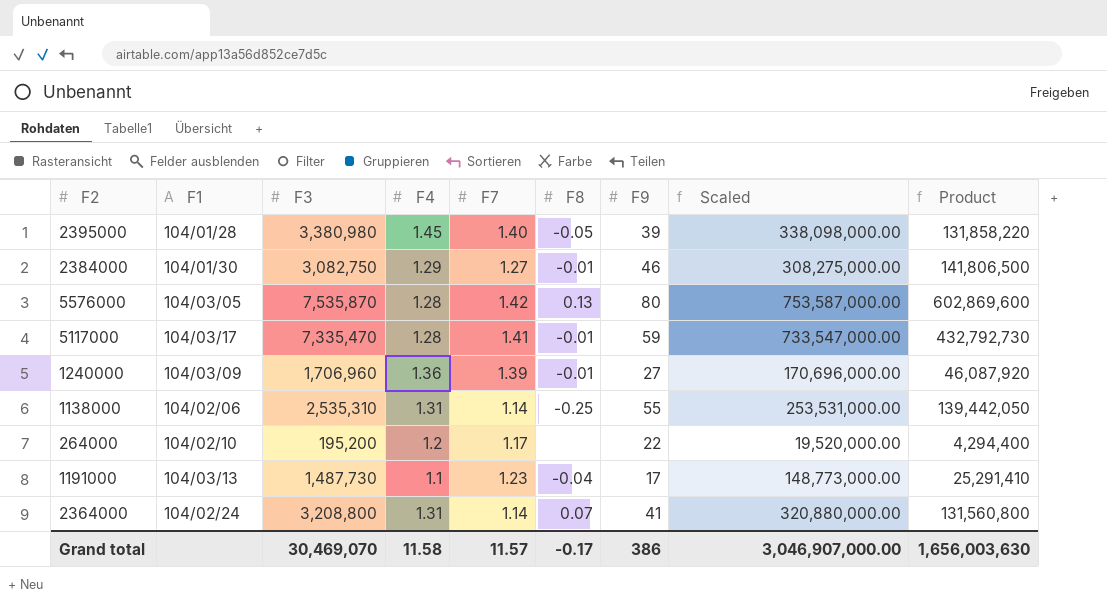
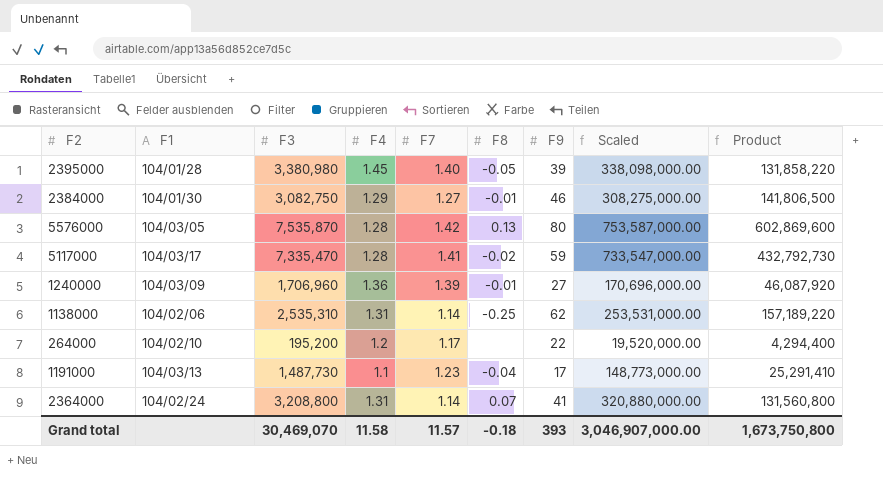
5117000 | F8: -0.01 -> -0.02
1138000 | F9: 55 -> 62
1138000 | Product: 139,442,050 -> 157,189,220
Grand total | F8: -0.17 -> -0.18
Grand total | F9: 386 -> 393
Grand total | Product: 1,656,003,630 -> 1,673,750,800

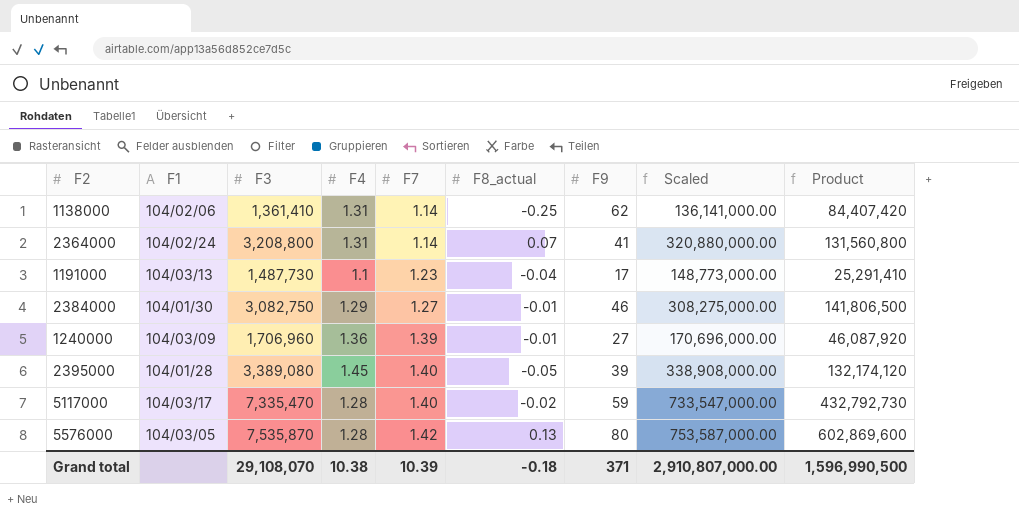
row order: none -> F7 ascending
column name: F8 -> F8_actual
row 264000: 104/02/10 | 195,200 | 1.2 | 1.17 | none | 22 | 19,520,000.00 | 4,294,400 -> none
1138000 | F3: 2,535,310 -> 1,361,410
1138000 | Scaled: 253,531,000.00 -> 136,141,000.00
1138000 | Product: 157,189,220 -> 84,407,420
2395000 | F3: 3,380,980 -> 3,389,080
2395000 | Scaled: 338,098,000.00 -> 338,908,000.00
2395000 | Product: 131,858,220 -> 132,174,120
5117000 | F7: 1.41 -> 1.40
Grand total | F3: 30,469,070 -> 29,108,070
Grand total | F4: 11.58 -> 10.38
Grand total | F7: 11.57 -> 10.39
Grand total | F9: 393 -> 371
Grand total | Scaled: 3,046,907,000.00 -> 2,910,807,000.00
Grand total | Product: 1,673,750,800 -> 1,596,990,500

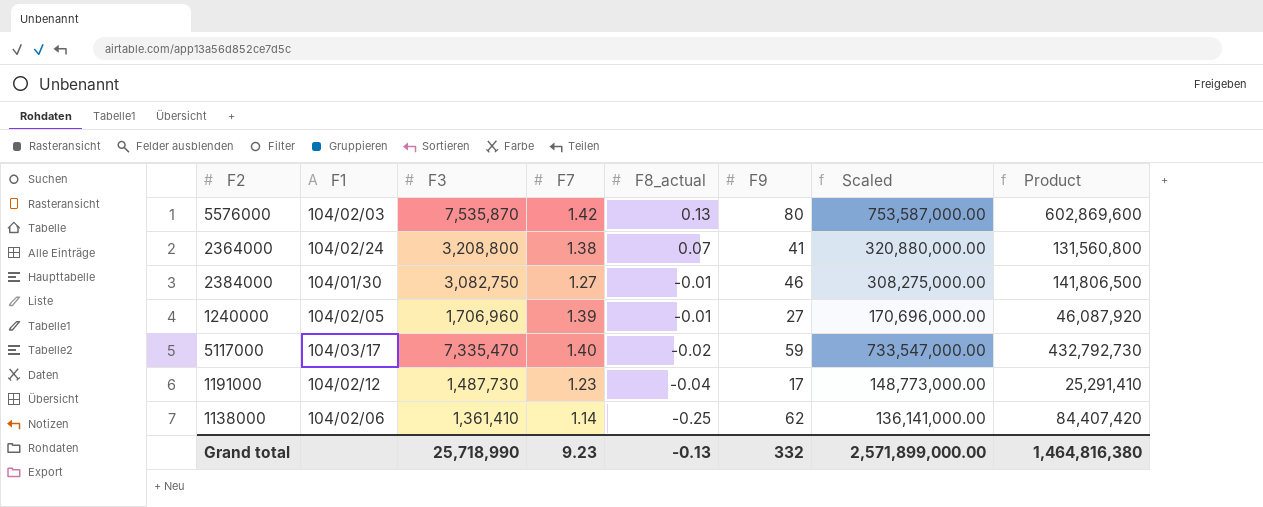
row order: F7 ascending -> F8_actual descending
column F4 | position: 4 -> none
row 2395000: 104/01/28 | 3,389,080 | 1.45 | 1.40 | -0.05 | 39 | 338,908,000.00 | 132,174,120 -> none
5576000 | F1: 104/03/05 -> 104/02/03
2364000 | F7: 1.14 -> 1.38
1240000 | F1: 104/03/09 -> 104/02/05
1191000 | F1: 104/03/13 -> 104/02/12
Grand total | F3: 29,108,070 -> 25,718,990
Grand total | F7: 10.39 -> 9.23
Grand total | F8_actual: -0.18 -> -0.13
Grand total | F9: 371 -> 332
Grand total | Scaled: 2,910,807,000.00 -> 2,571,899,000.00
Grand total | Product: 1,596,990,500 -> 1,464,816,380

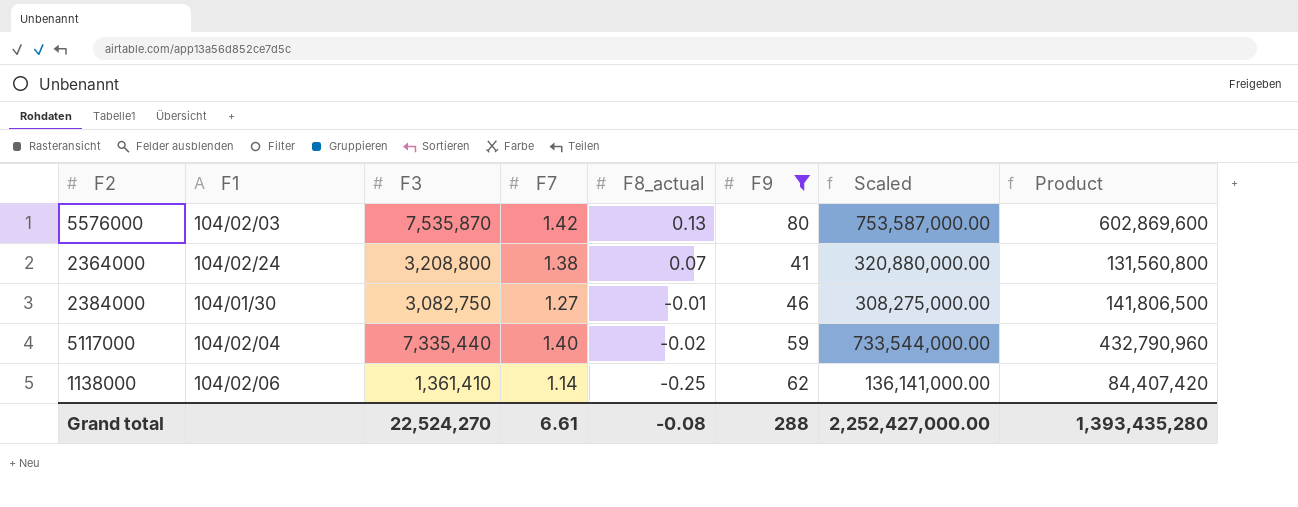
filter: none -> F9 >= 41
5117000 | F1: 104/03/17 -> 104/02/04
5117000 | F3: 7,335,470 -> 7,335,440
5117000 | Scaled: 733,547,000.00 -> 733,544,000.00
5117000 | Product: 432,792,730 -> 432,790,960
Grand total | F3: 25,718,990 -> 22,524,270
Grand total | F7: 9.23 -> 6.61
Grand total | F8_actual: -0.13 -> -0.08
Grand total | F9: 332 -> 288
Grand total | Scaled: 2,571,899,000.00 -> 2,252,427,000.00
Grand total | Product: 1,464,816,380 -> 1,393,435,280

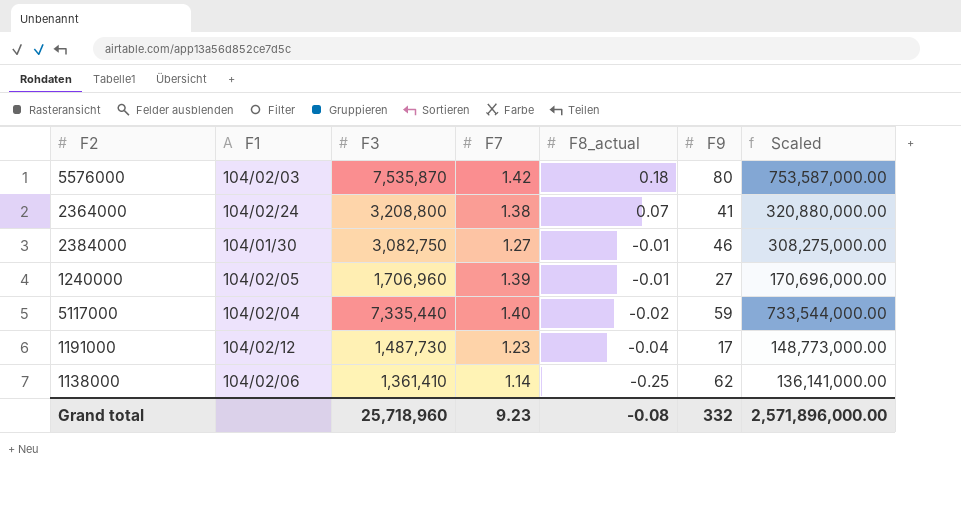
filter: F9 >= 41 -> none
column Product | formula: [F3] * [F9] -> none
5576000 | F8_actual: 0.13 -> 0.18
Grand total | F3: 22,524,270 -> 25,718,960
Grand total | F7: 6.61 -> 9.23
Grand total | F9: 288 -> 332
Grand total | Scaled: 2,252,427,000.00 -> 2,571,896,000.00

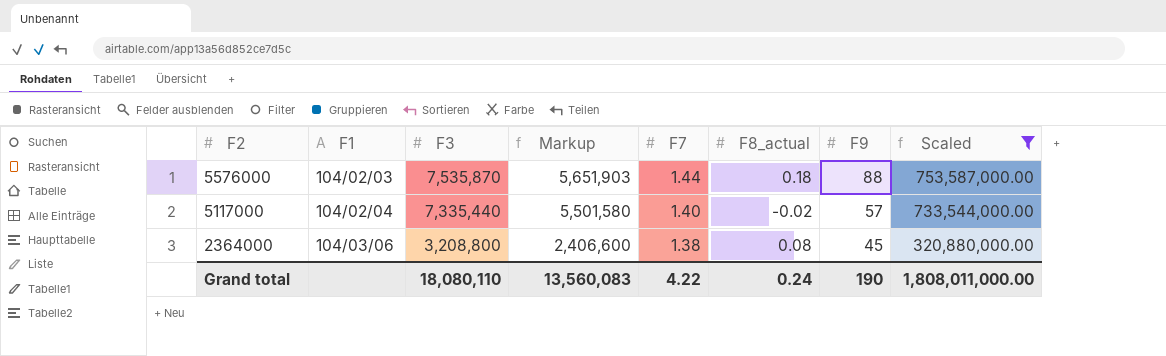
filter: none -> Scaled >= 320,880,000.00
row order: F8_actual descending -> F2 descending
column Markup | formula: none -> [F3] * 0.75
5576000 | F7: 1.42 -> 1.44
5576000 | F9: 80 -> 88
5117000 | F9: 59 -> 57
2364000 | F1: 104/02/24 -> 104/03/06
2364000 | F8_actual: 0.07 -> 0.08
2364000 | F9: 41 -> 45
Grand total | F3: 25,718,960 -> 18,080,110
Grand total | F7: 9.23 -> 4.22
Grand total | F8_actual: -0.08 -> 0.24
Grand total | F9: 332 -> 190
Grand total | Scaled: 2,571,896,000.00 -> 1,808,011,000.00

